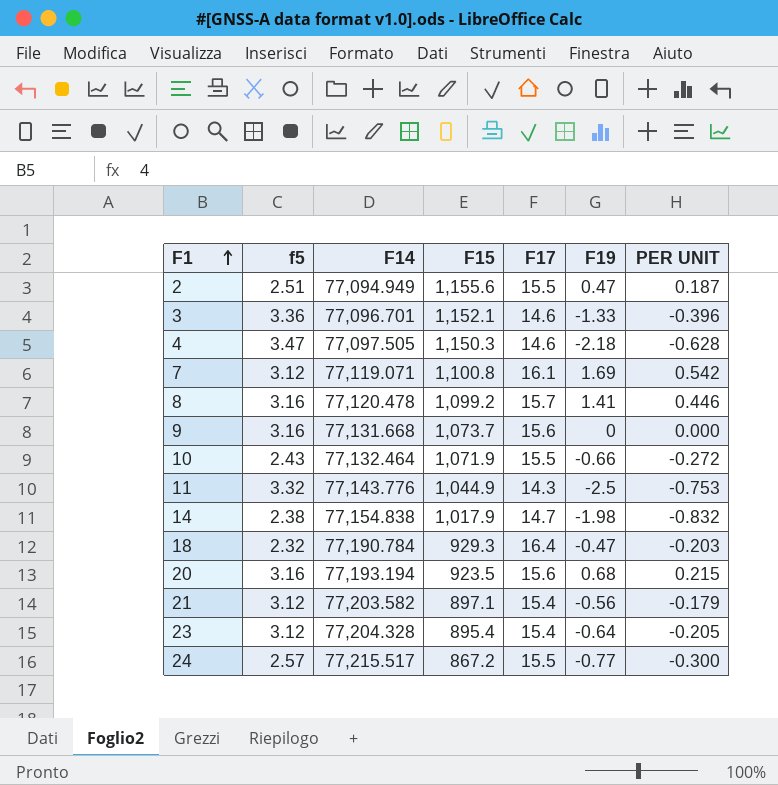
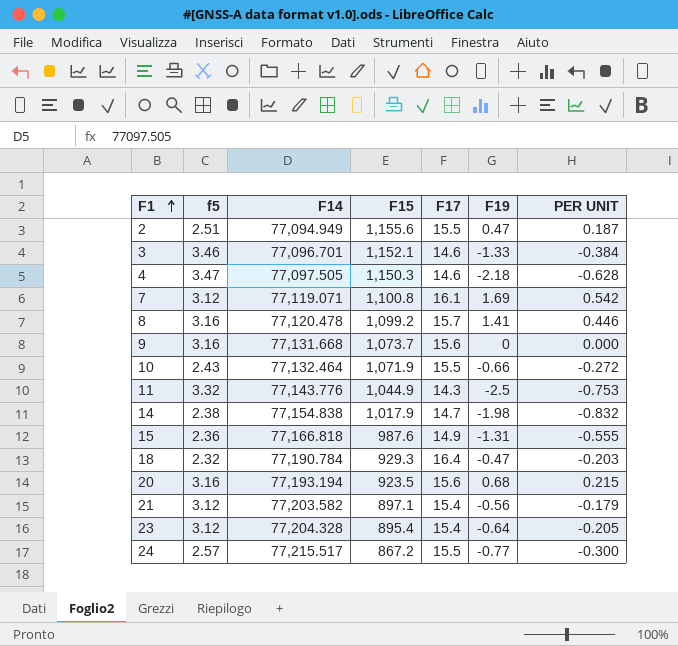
3 | f5: 3.36 -> 3.46
3 | PER UNIT: -0.396 -> -0.384
row 15: none -> 2.36 | 77,166.818 | 987.6 | 14.9 | -1.31 | -0.555

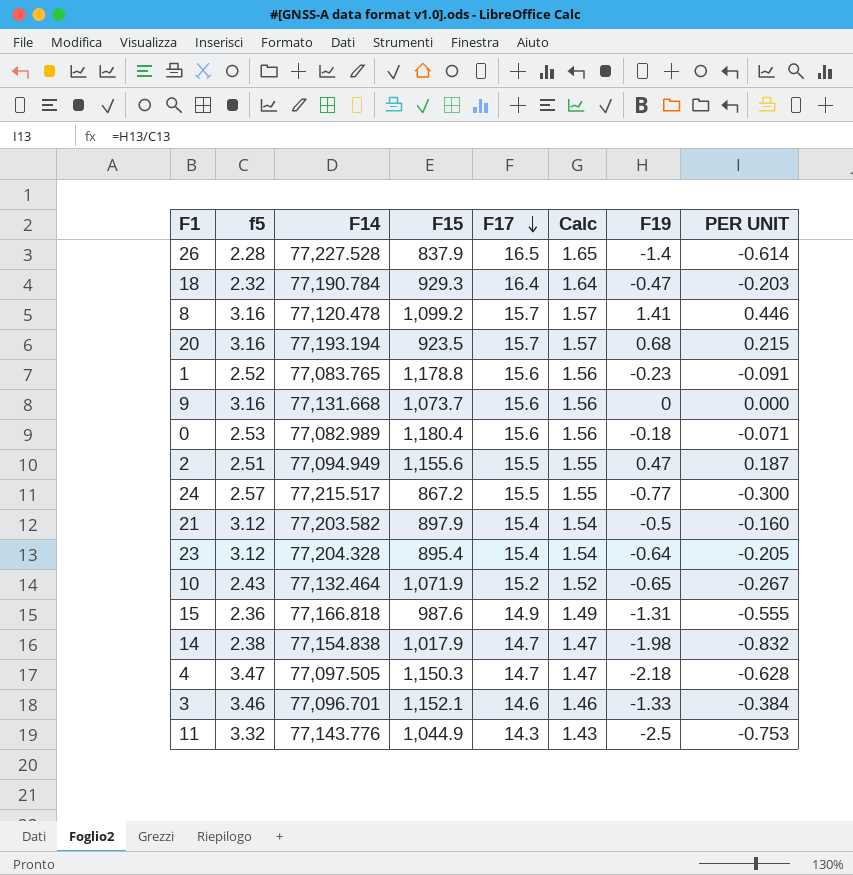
row order: F1 ascending -> F17 descending
column Calc | formula: none -> [F17] * 0.1
row 7: 3.12 | 77,119.071 | 1,100.8 | 16.1 | 1.69 | 0.542 -> none
row 26: none -> 2.28 | 77,227.528 | 837.9 | 16.5 | 1.65 | -1.4 | -0.614
20 | F17: 15.6 -> 15.7
row 1: none -> 2.52 | 77,083.765 | 1,178.8 | 15.6 | 1.56 | -0.23 | -0.091
row 0: none -> 2.53 | 77,082.989 | 1,180.4 | 15.6 | 1.56 | -0.18 | -0.071
21 | F15: 897.1 -> 897.9
21 | F19: -0.56 -> -0.5
21 | PER UNIT: -0.179 -> -0.160
10 | F17: 15.5 -> 15.2
10 | F19: -0.66 -> -0.65
10 | PER UNIT: -0.272 -> -0.267
4 | F17: 14.6 -> 14.7

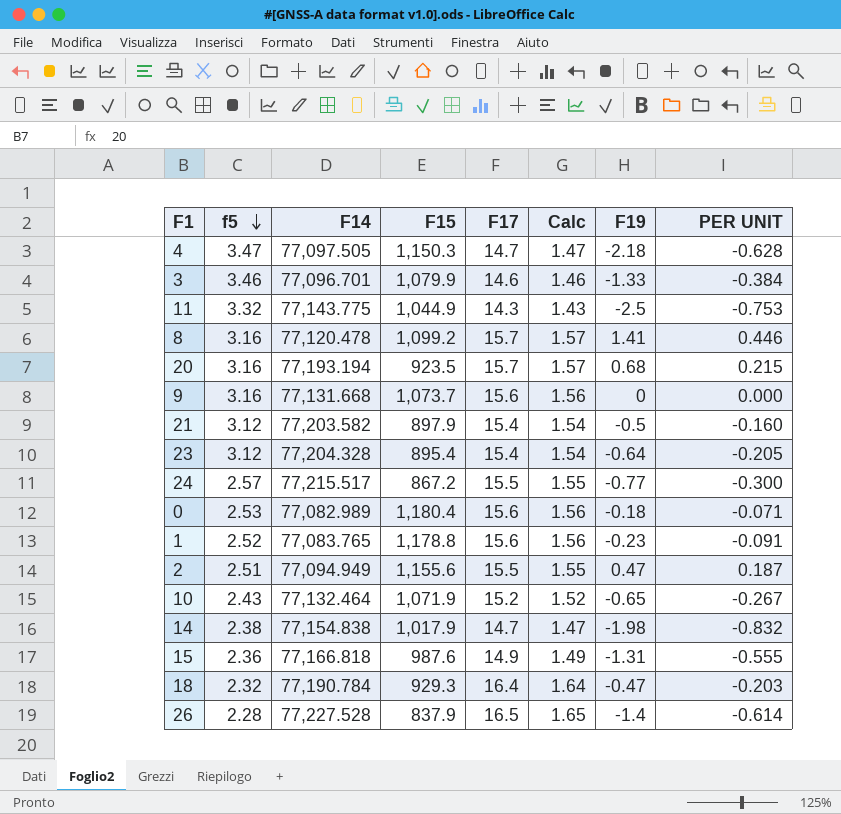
row order: F17 descending -> f5 descending
3 | F15: 1,152.1 -> 1,079.9
11 | F14: 77,143.776 -> 77,143.775

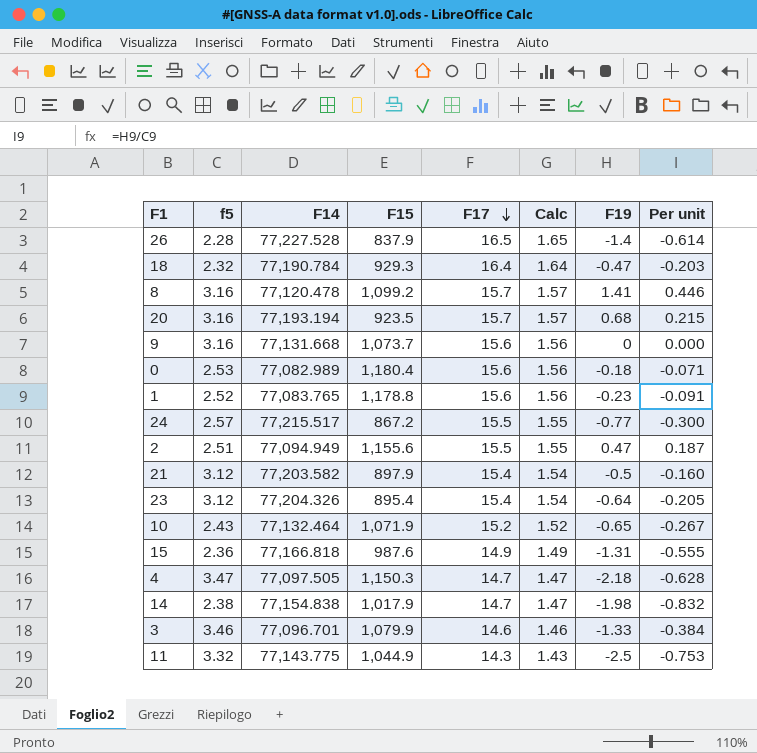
row order: f5 descending -> F17 descending
column name: PER UNIT -> Per unit
23 | F14: 77,204.328 -> 77,204.326

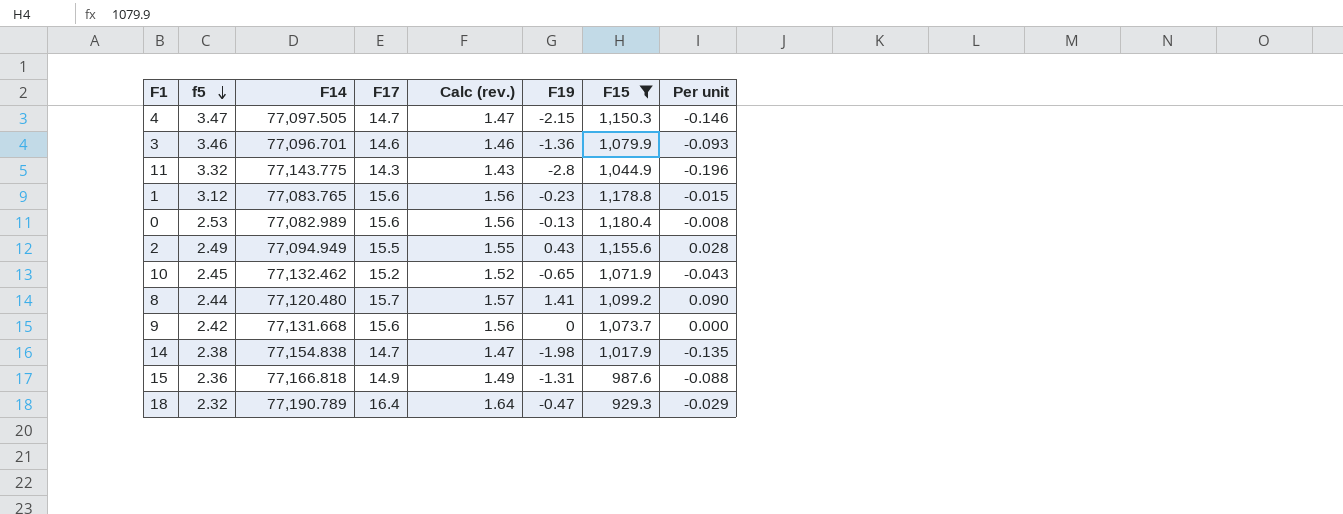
filter: none -> F15 >= 929.3
row order: F17 descending -> f5 descending
column name: Calc -> Calc (rev.)
column F15 | position: 4 -> 7
column Per unit | formula: [F19] / [f5] -> [F19] / [F17]
4 | F19: -2.18 -> -2.15
3 | F19: -1.33 -> -1.36
11 | F19: -2.5 -> -2.8
1 | f5: 2.52 -> 3.12
0 | F19: -0.18 -> -0.13
2 | f5: 2.51 -> 2.49
2 | F19: 0.47 -> 0.43
10 | f5: 2.43 -> 2.45
10 | F14: 77,132.464 -> 77,132.462
8 | f5: 3.16 -> 2.44
8 | F14: 77,120.478 -> 77,120.480
9 | f5: 3.16 -> 2.42
18 | F14: 77,190.784 -> 77,190.789

